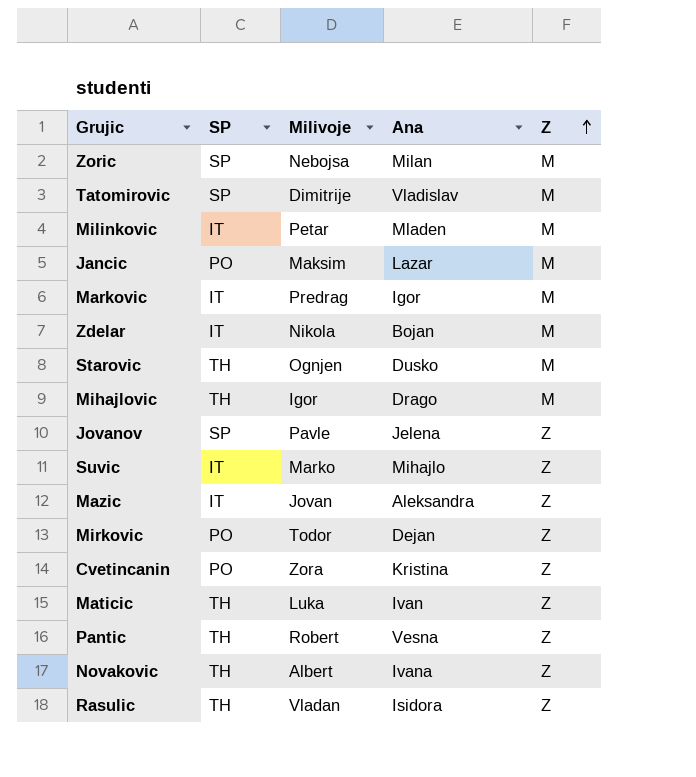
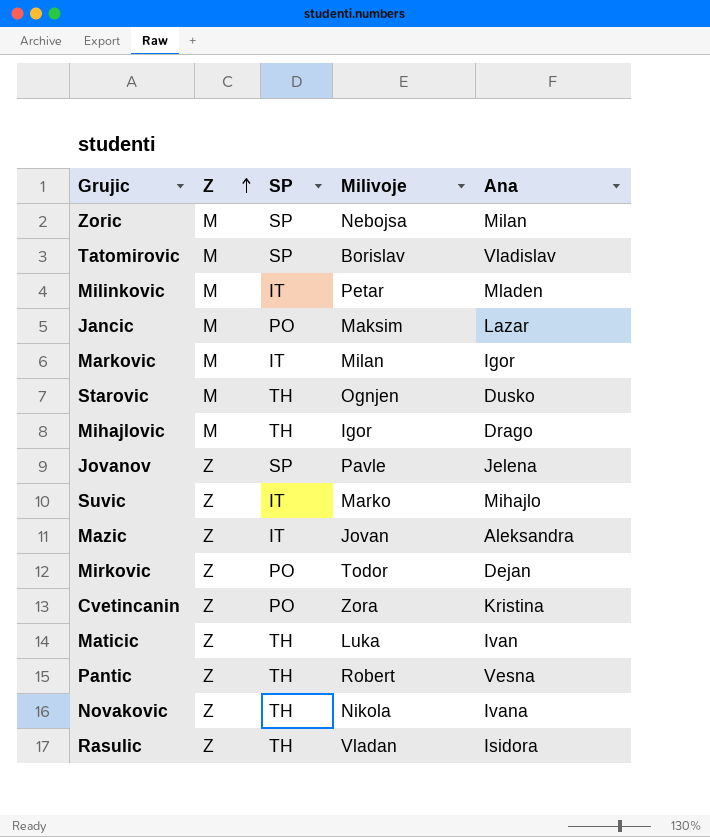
column Z | position: 5 -> 2
row Zdelar: IT | Nikola | Bojan | M -> none
Tatomirovic | Milivoje: Dimitrije -> Borislav
Markovic | Milivoje: Predrag -> Milan
Novakovic | Milivoje: Albert -> Nikola

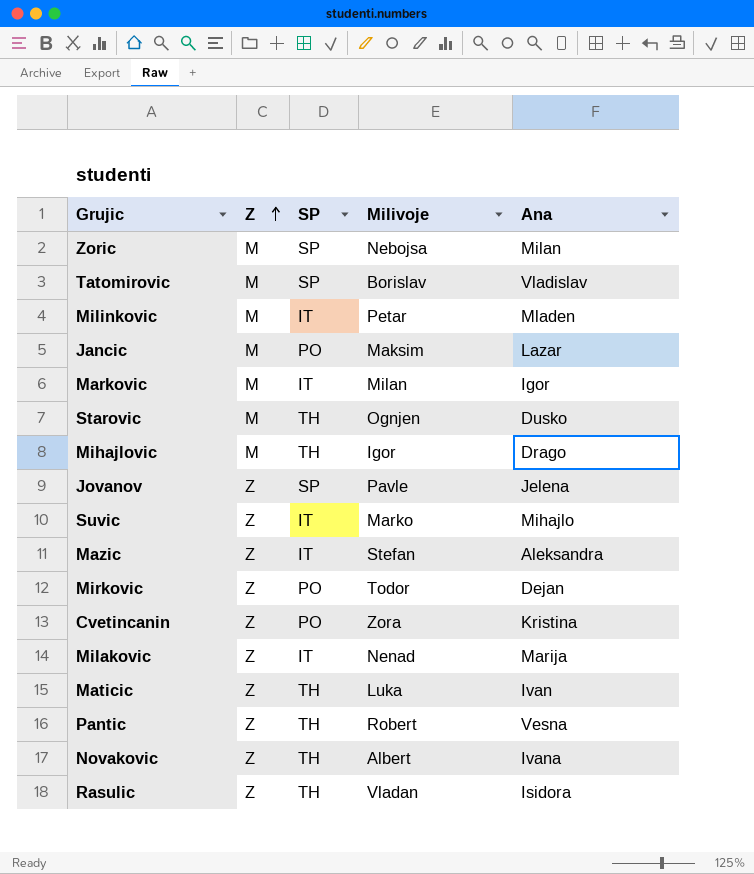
Mazic | Milivoje: Jovan -> Stefan
row Milakovic: none -> Z | IT | Nenad | Marija
Novakovic | Milivoje: Nikola -> Albert

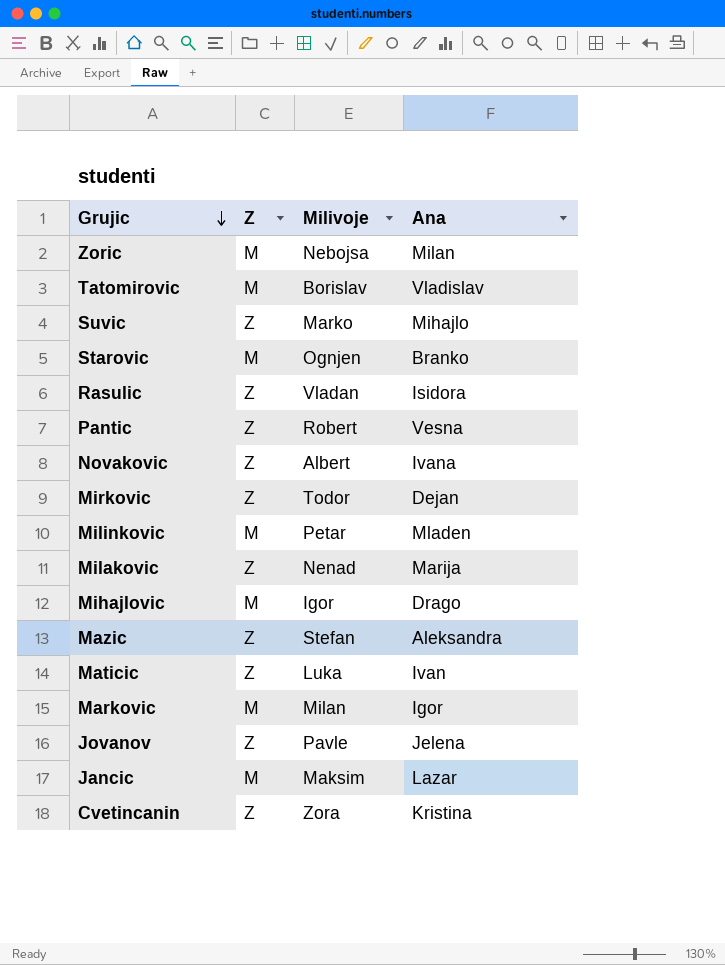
row order: Z ascending -> Grujic descending
column SP | position: 3 -> none
Starovic | Ana: Dusko -> Branko

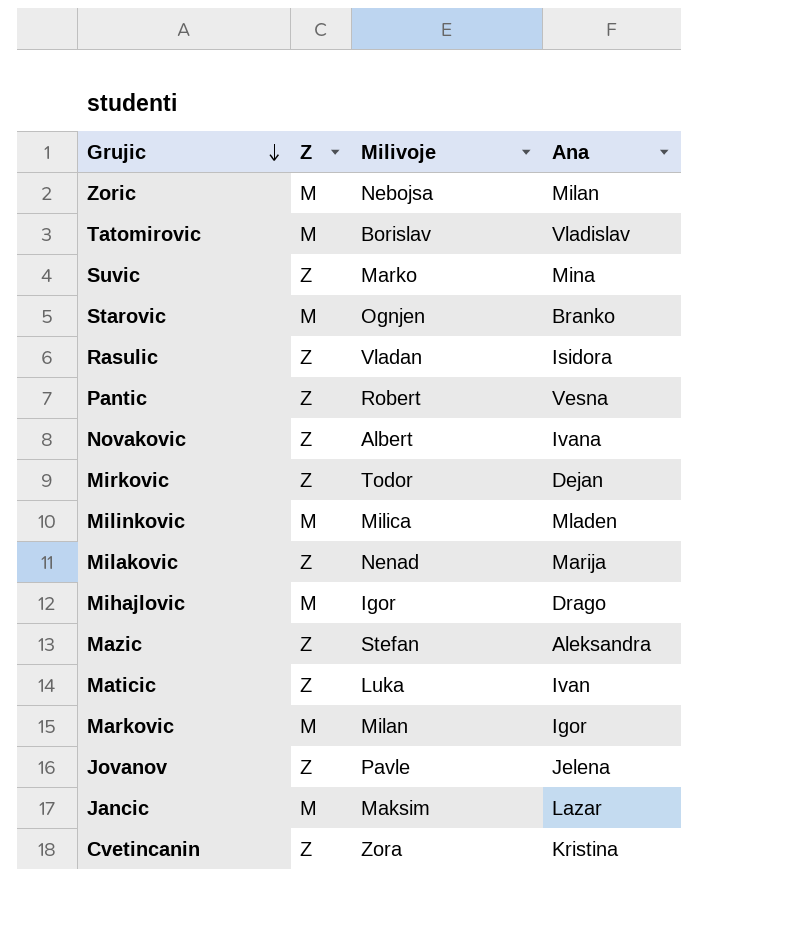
Suvic | Ana: Mihajlo -> Mina
Milinkovic | Milivoje: Petar -> Milica

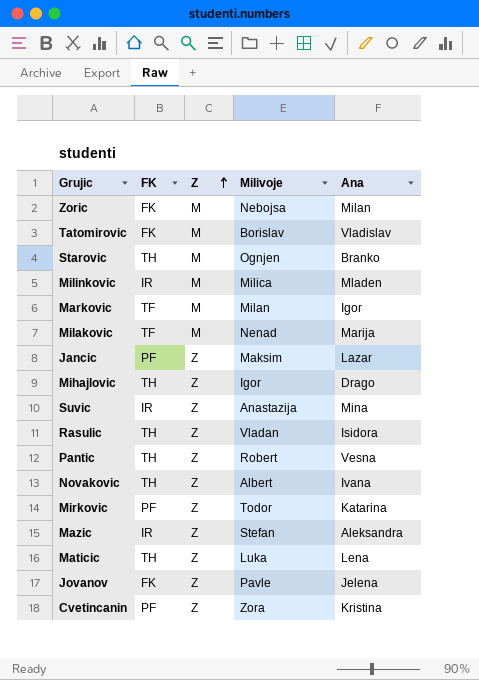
row order: Grujic descending -> Z ascending
column FK | position: none -> 2
Milakovic | Z: Z -> M
Jancic | Z: M -> Z
Mihajlovic | Z: M -> Z
Suvic | Milivoje: Marko -> Anastazija
Mirkovic | Ana: Dejan -> Katarina
Maticic | Ana: Ivan -> Lena

